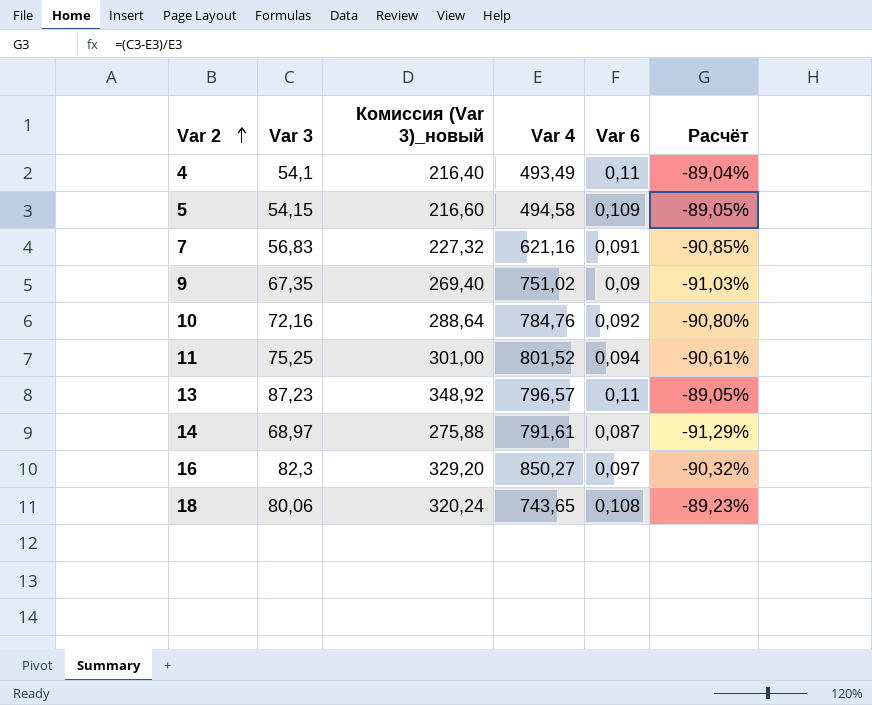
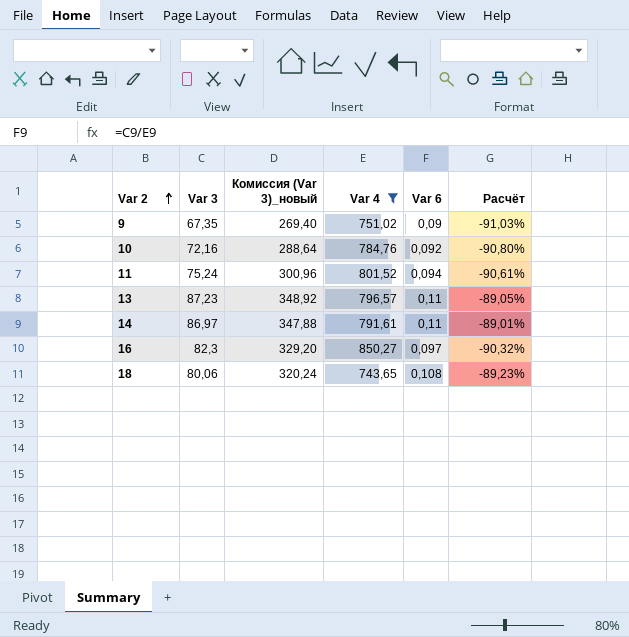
filter: none -> Var 4 >= 743,65
11 | Var 3: 75,25 -> 75,24
11 | Комиссия (Var 3)_новый: 301,00 -> 300,96
14 | Var 3: 68,97 -> 86,97
14 | Комиссия (Var 3)_новый: 275,88 -> 347,88
14 | Var 6: 0,087 -> 0,11
14 | Расчёт: -91,29% -> -89,01%

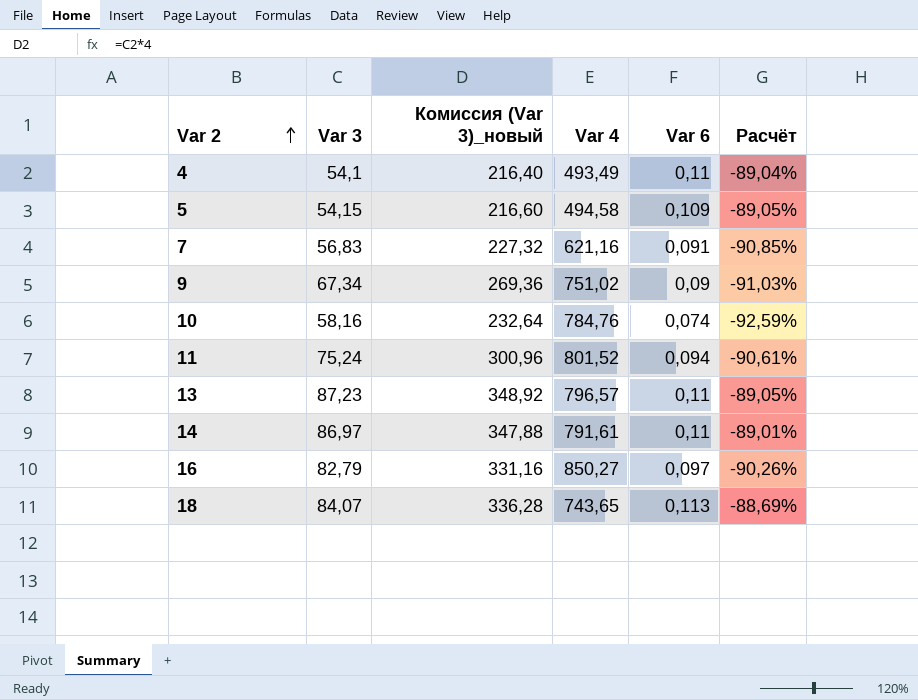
filter: Var 4 >= 743,65 -> none
9 | Var 3: 67,35 -> 67,34
9 | Комиссия (Var 3)_новый: 269,40 -> 269,36
10 | Var 3: 72,16 -> 58,16
10 | Комиссия (Var 3)_новый: 288,64 -> 232,64
10 | Var 6: 0,092 -> 0,074
10 | Расчёт: -90,80% -> -92,59%
16 | Var 3: 82,3 -> 82,79
16 | Комиссия (Var 3)_новый: 329,20 -> 331,16
16 | Расчёт: -90,32% -> -90,26%
18 | Var 3: 80,06 -> 84,07
18 | Комиссия (Var 3)_новый: 320,24 -> 336,28
18 | Var 6: 0,108 -> 0,113
18 | Расчёт: -89,23% -> -88,69%

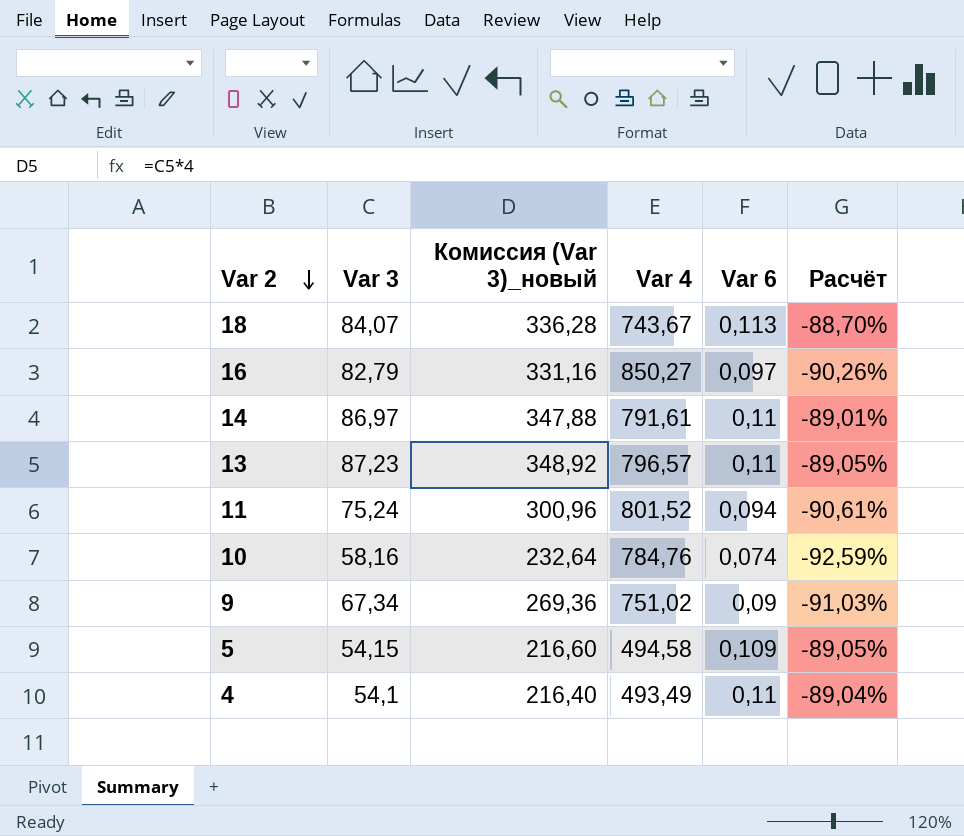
row order: Var 2 ascending -> Var 2 descending
row 7: 56,83 | 227,32 | 621,16 | 0,091 | -90,85% -> none
18 | Var 4: 743,65 -> 743,67
18 | Расчёт: -88,69% -> -88,70%

